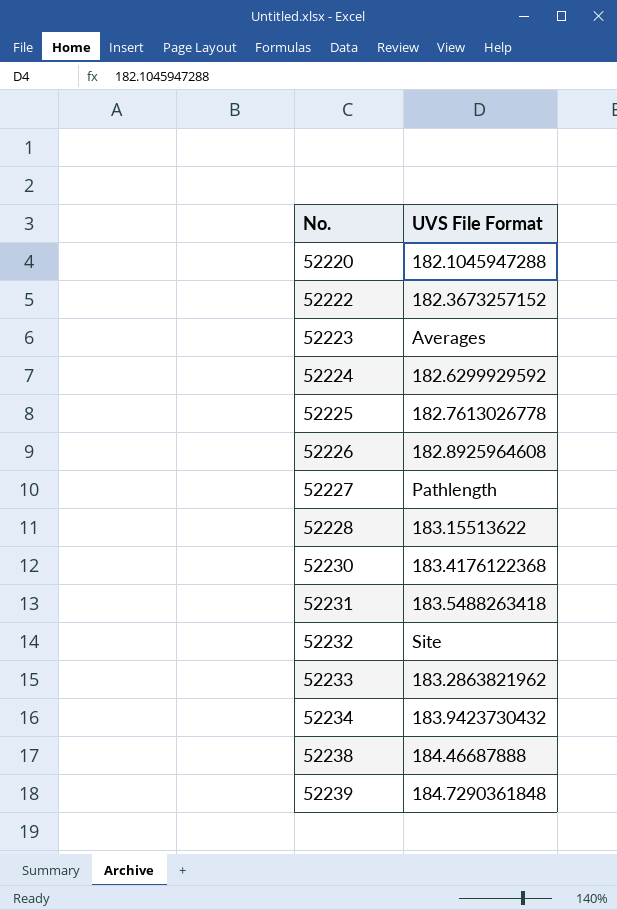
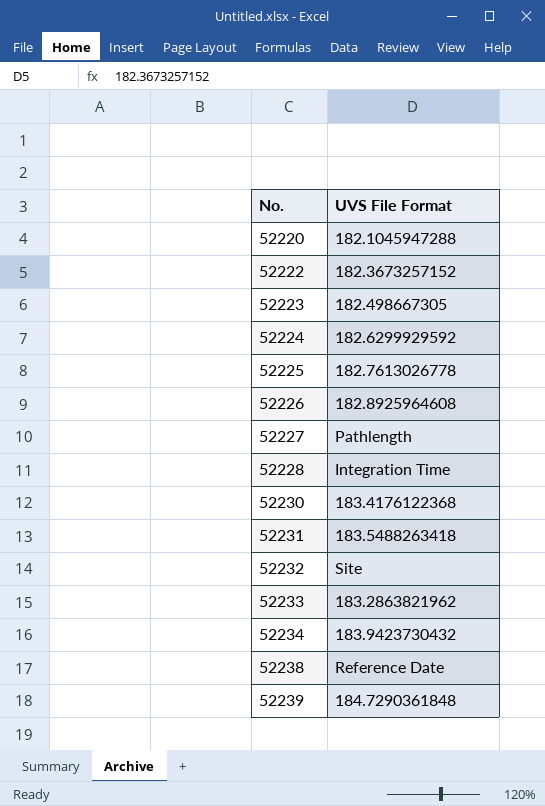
52223 | UVS File Format: Averages -> 182.498667305
52228 | UVS File Format: 183.15513622 -> Integration Time
52238 | UVS File Format: 184.46687888 -> Reference Date

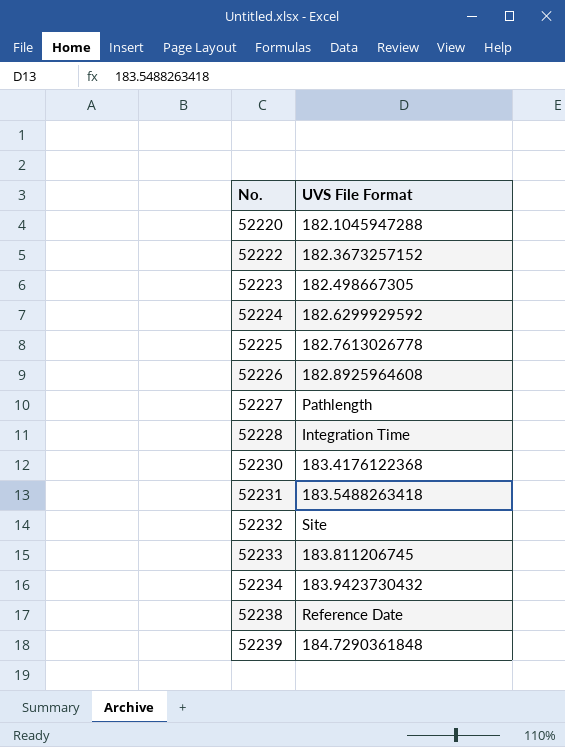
52233 | UVS File Format: 183.2863821962 -> 183.811206745

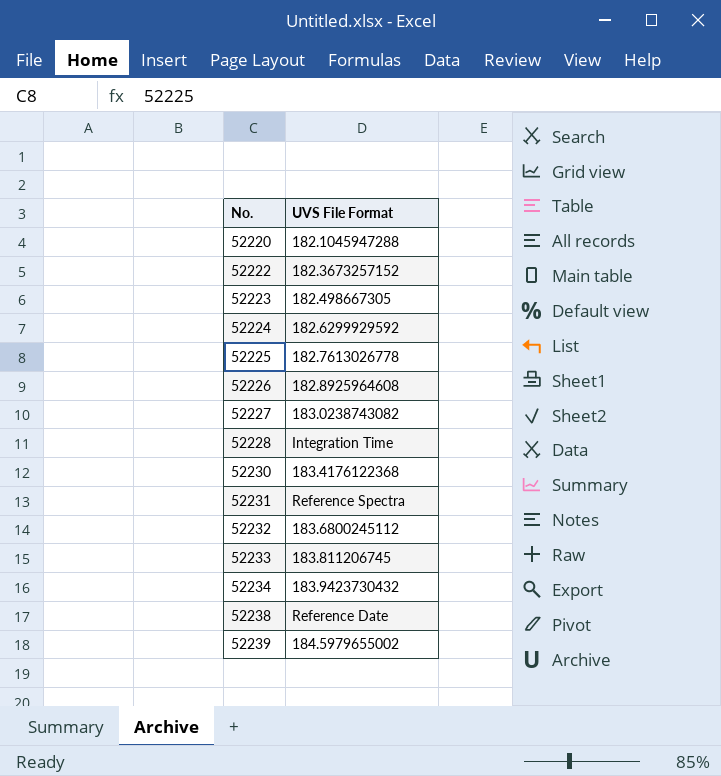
52227 | UVS File Format: Pathlength -> 183.0238743082
52231 | UVS File Format: 183.5488263418 -> Reference Spectra
52232 | UVS File Format: Site -> 183.6800245112
52239 | UVS File Format: 184.7290361848 -> 184.5979655002

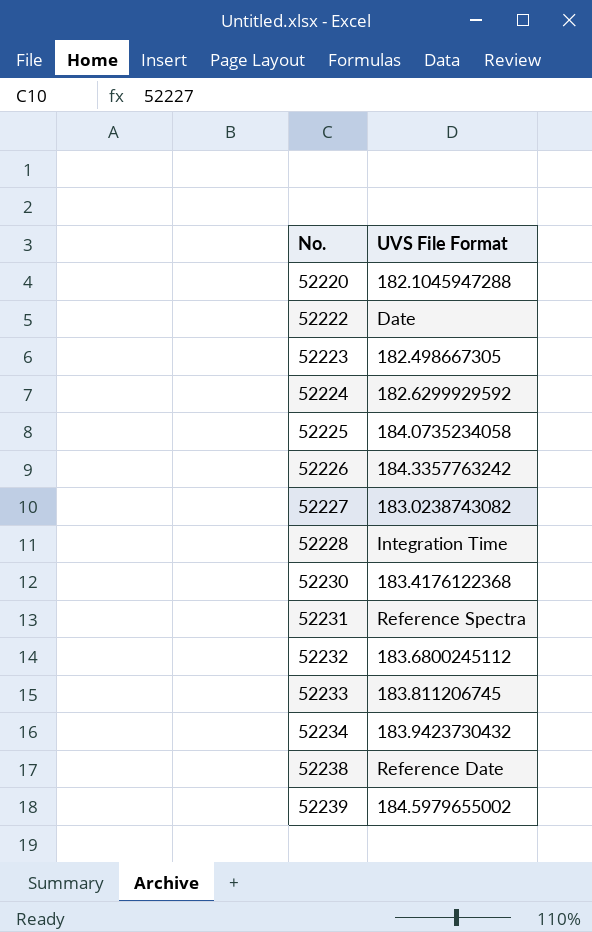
52222 | UVS File Format: 182.3673257152 -> Date
52225 | UVS File Format: 182.7613026778 -> 184.0735234058
52226 | UVS File Format: 182.8925964608 -> 184.3357763242

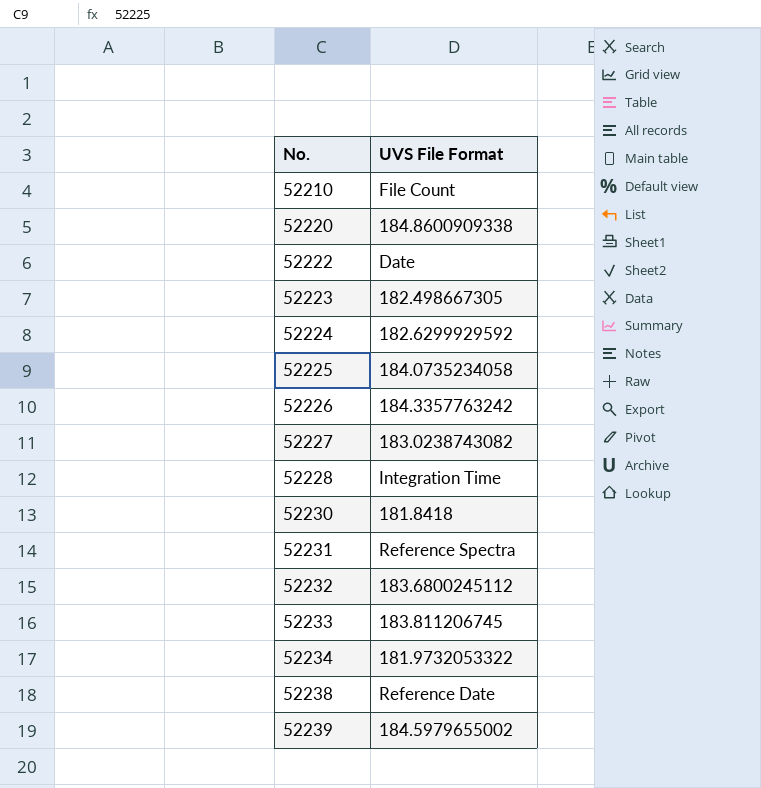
row 52210: none -> File Count
52220 | UVS File Format: 182.1045947288 -> 184.8600909338
52230 | UVS File Format: 183.4176122368 -> 181.8418
52234 | UVS File Format: 183.9423730432 -> 181.9732053322

